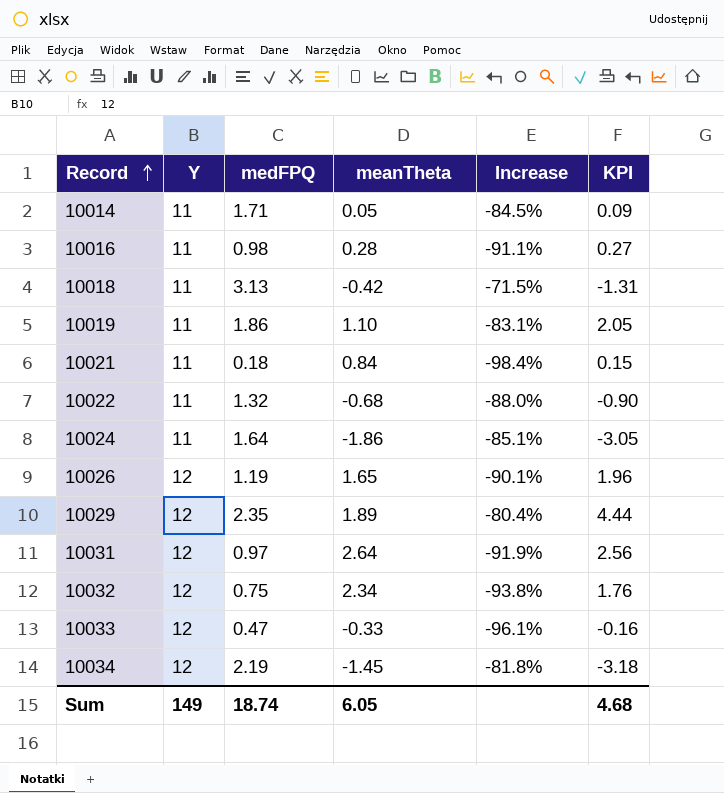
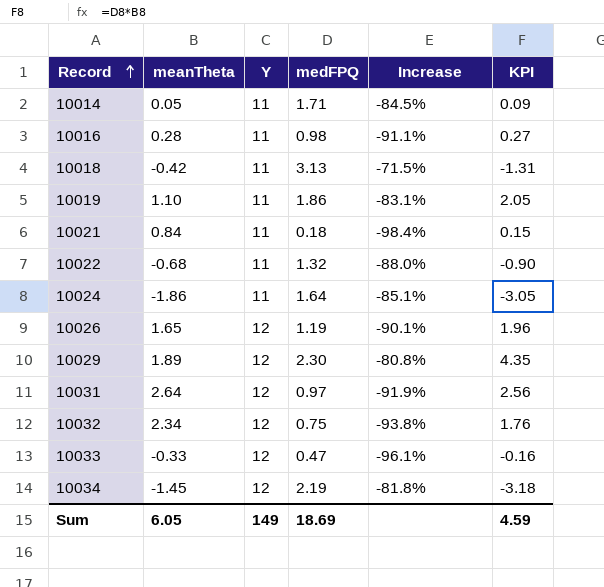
column meanTheta | position: 4 -> 2
10029 | medFPQ: 2.35 -> 2.30
10029 | Increase: -80.4% -> -80.8%
10029 | KPI: 4.44 -> 4.35
Sum | medFPQ: 18.74 -> 18.69
Sum | KPI: 4.68 -> 4.59

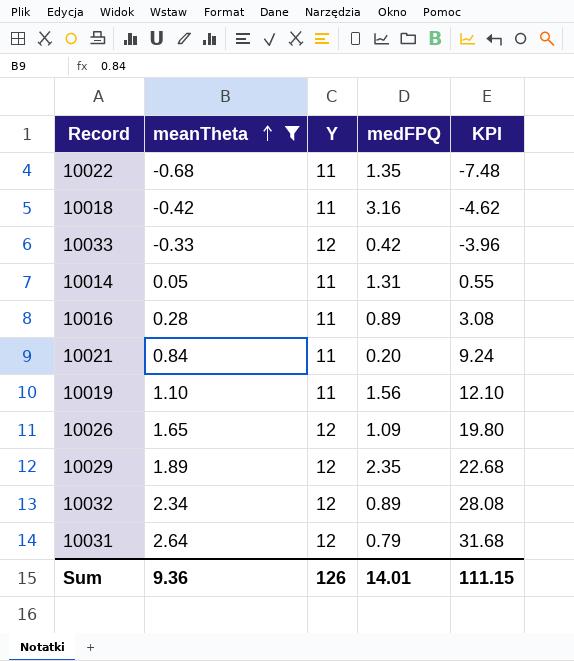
filter: none -> meanTheta >= -0.68
row order: Record ascending -> meanTheta ascending
column Increase | formula: ([medFPQ] - [Y]) / [Y] -> none
column KPI | formula: [meanTheta] * [medFPQ] -> [meanTheta] * [Y]
10022 | medFPQ: 1.32 -> 1.35
10018 | medFPQ: 3.13 -> 3.16
10033 | medFPQ: 0.47 -> 0.42
10014 | medFPQ: 1.71 -> 1.31
10016 | medFPQ: 0.98 -> 0.89
10021 | medFPQ: 0.18 -> 0.20
10019 | medFPQ: 1.86 -> 1.56
10026 | medFPQ: 1.19 -> 1.09
10029 | medFPQ: 2.30 -> 2.35
10032 | medFPQ: 0.75 -> 0.89
10031 | medFPQ: 0.97 -> 0.79
Sum | meanTheta: 6.05 -> 9.36
Sum | Y: 149 -> 126
Sum | medFPQ: 18.69 -> 14.01
Sum | KPI: 4.59 -> 111.15

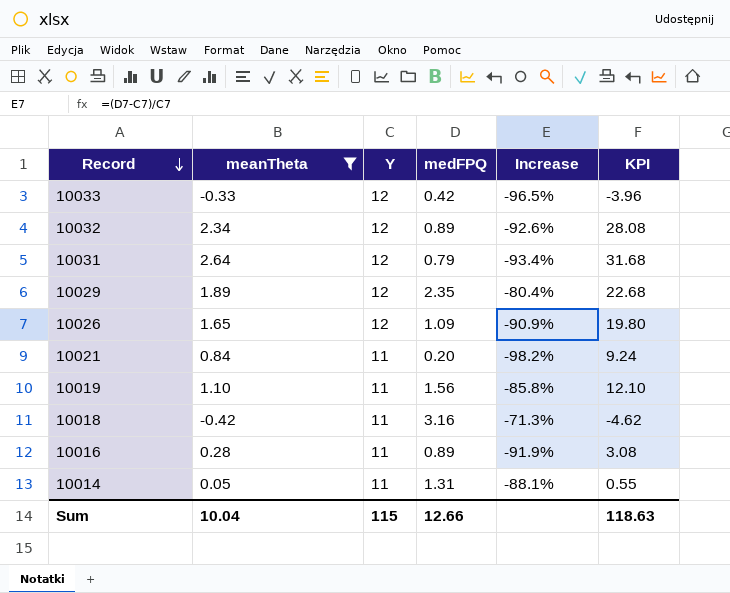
row order: meanTheta ascending -> Record descending
column Increase | formula: none -> ([medFPQ] - [Y]) / [Y]
row 10022: -0.68 | 11 | 1.35 | -7.48 -> none
Sum | meanTheta: 9.36 -> 10.04
Sum | Y: 126 -> 115
Sum | medFPQ: 14.01 -> 12.66
Sum | KPI: 111.15 -> 118.63

